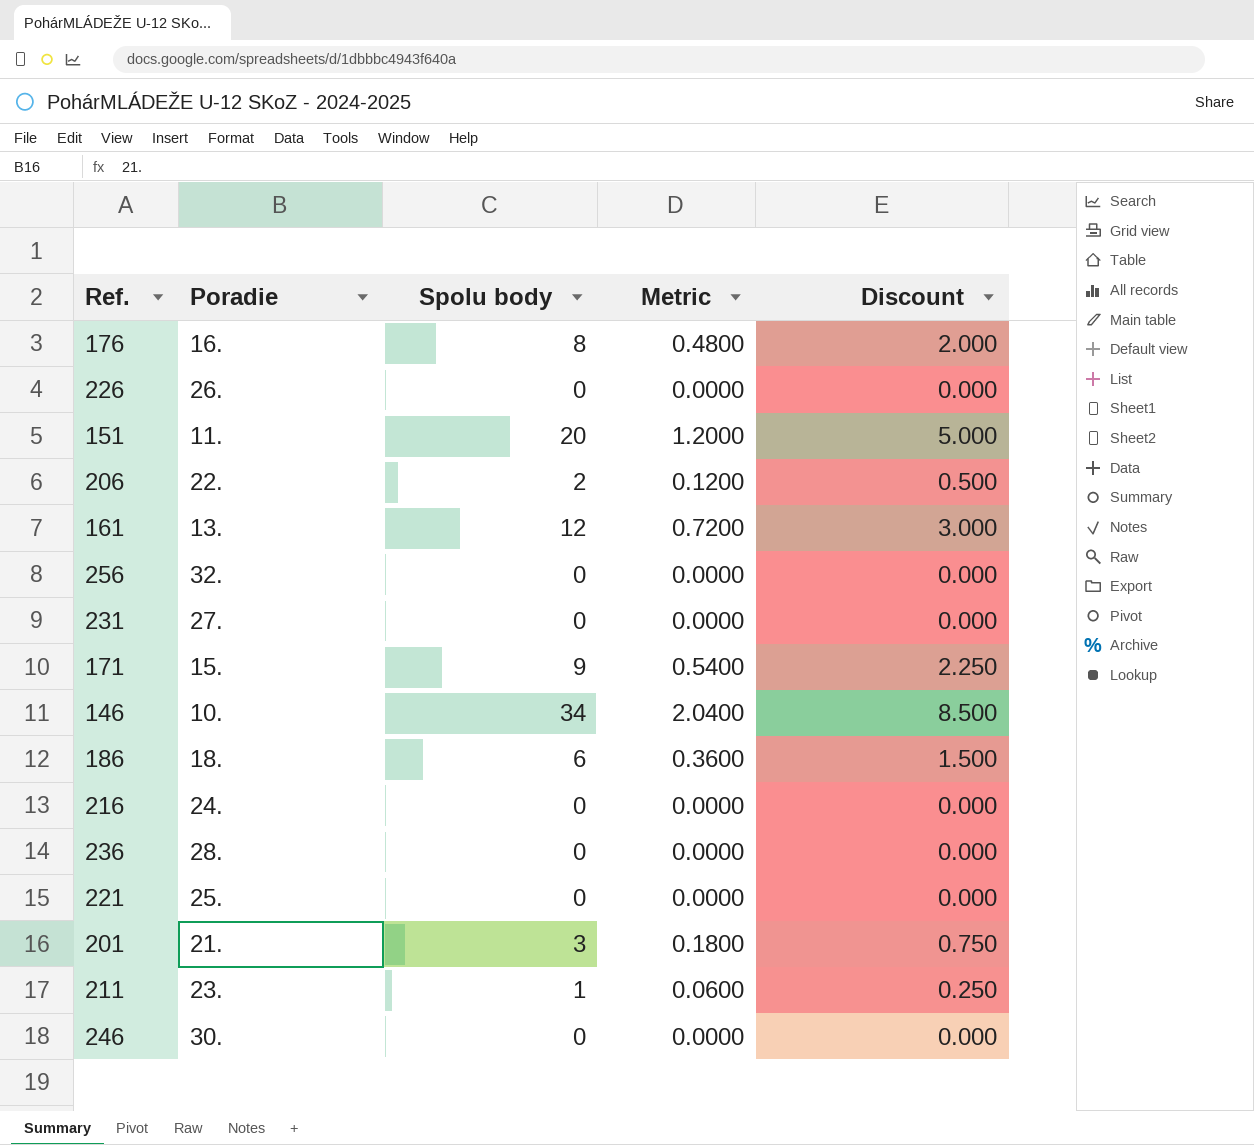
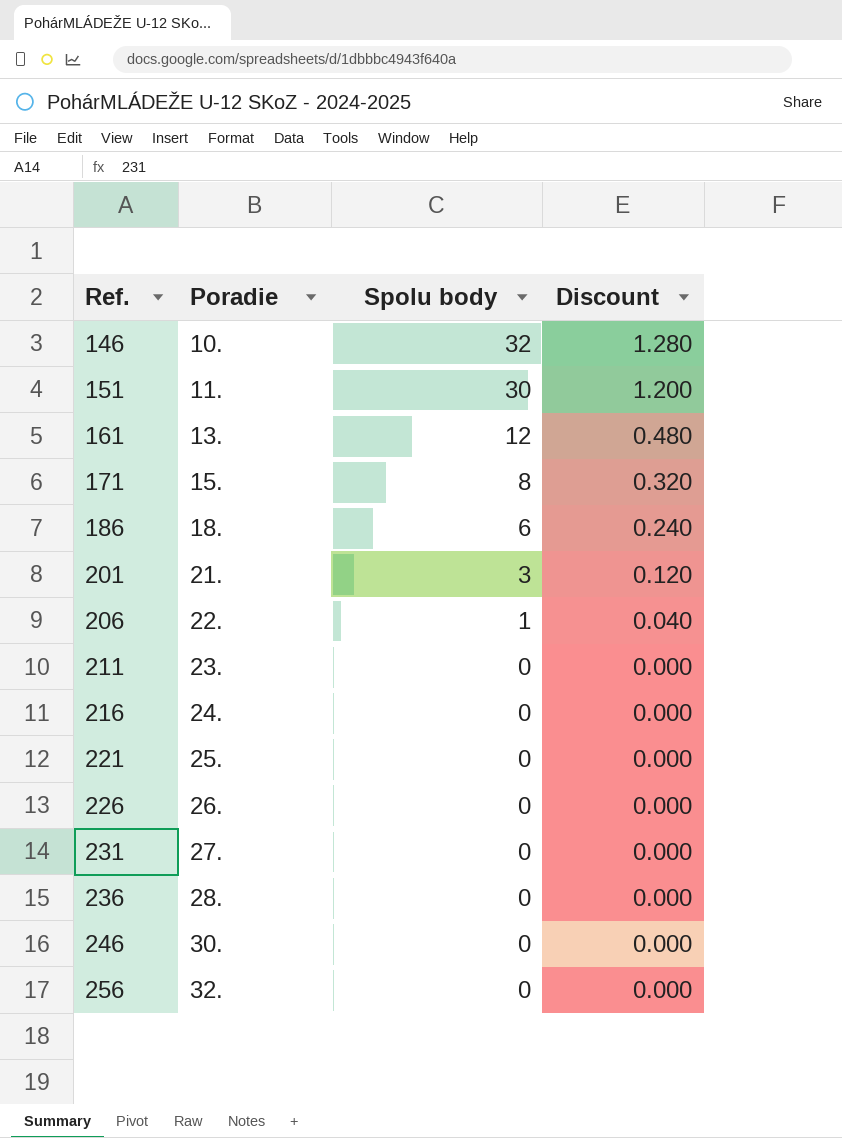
row order: none -> Ref. ascending
column Metric | formula: [Spolu body] * 0.06 -> none
column Discount | formula: [Spolu body] * 0.25 -> [Spolu body] * 0.04
row 176: 16. | 8 | 0.4800 | 2.000 -> none
146 | Spolu body: 34 -> 32
151 | Spolu body: 20 -> 30
171 | Spolu body: 9 -> 8
206 | Spolu body: 2 -> 1
211 | Spolu body: 1 -> 0

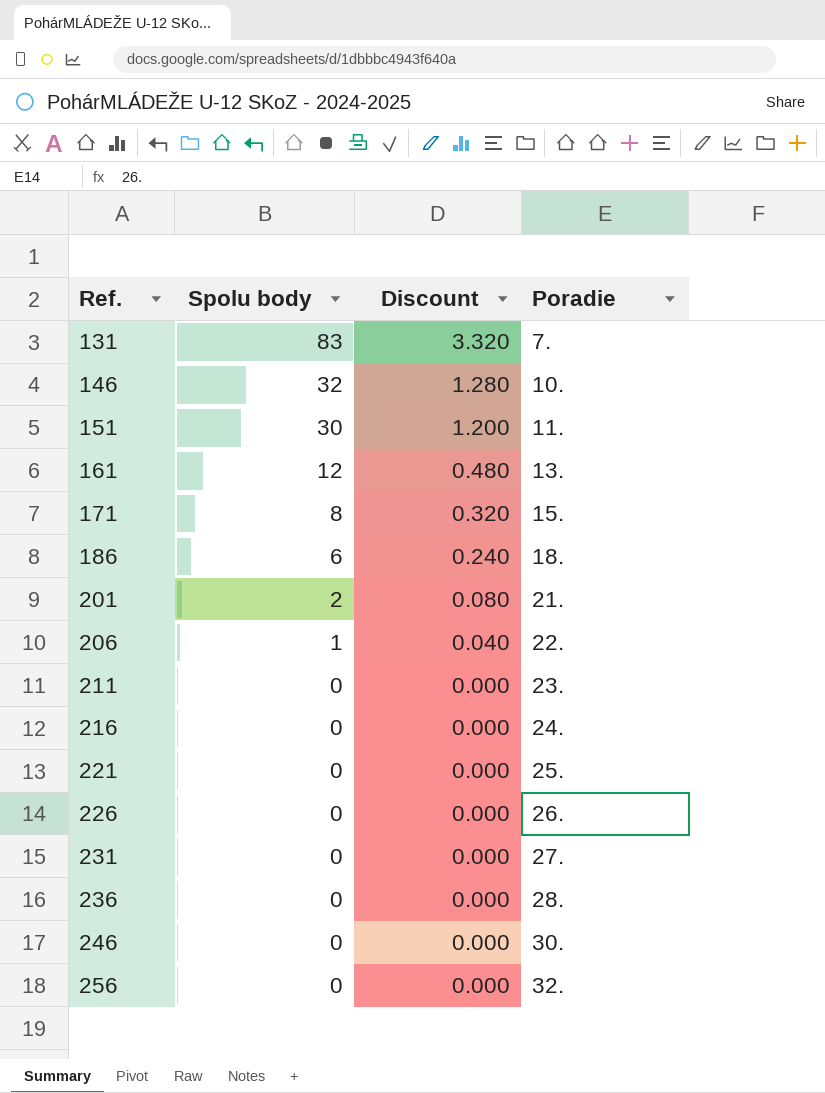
column Poradie | position: 2 -> 4
row 131: none -> 83 | 3.320 | 7.
201 | Spolu body: 3 -> 2
201 | Discount: 0.120 -> 0.080

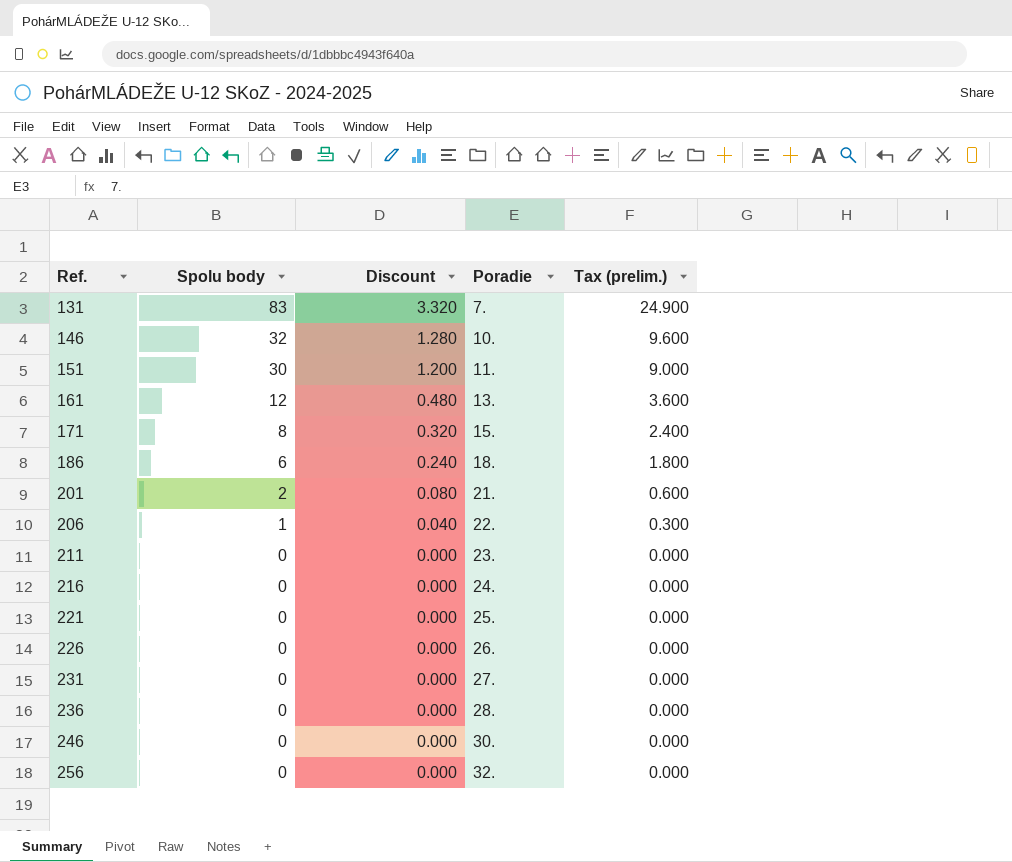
column Tax (prelim.) | formula: none -> [Spolu body] * 0.3

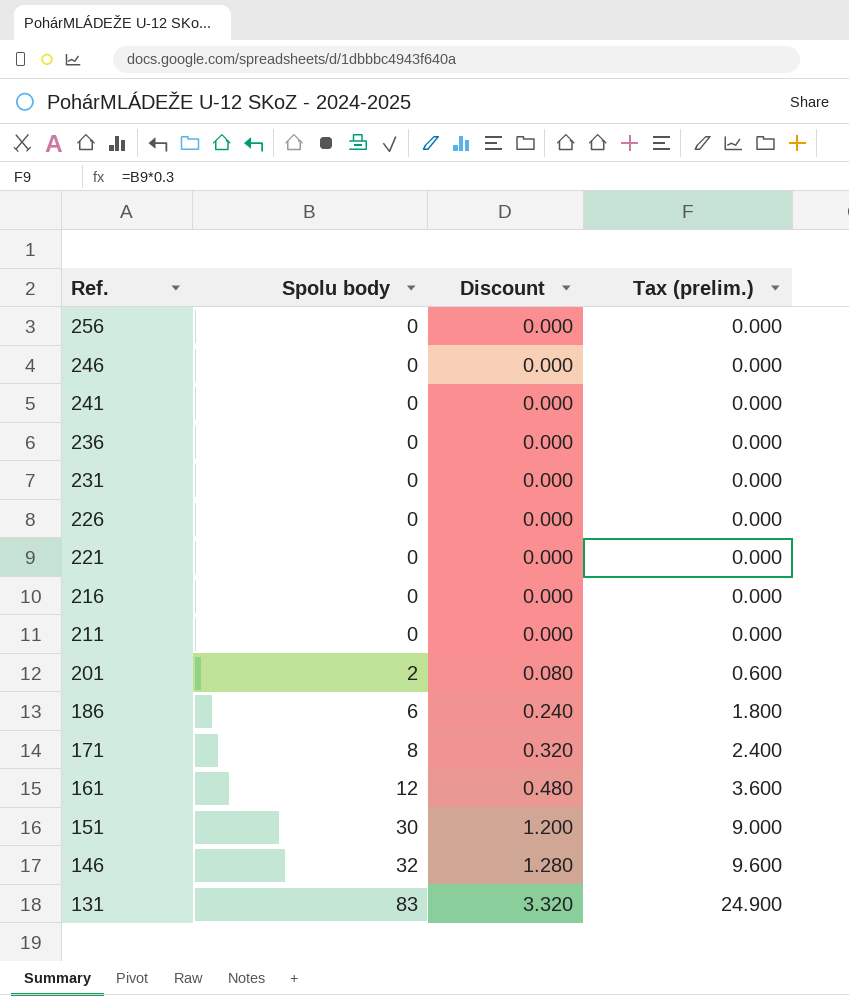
row order: Ref. ascending -> Ref. descending
column Poradie | position: 4 -> none
row 206: 1 | 0.040 | 22. | 0.300 -> none
row 241: none -> 0 | 0.000 | 0.000

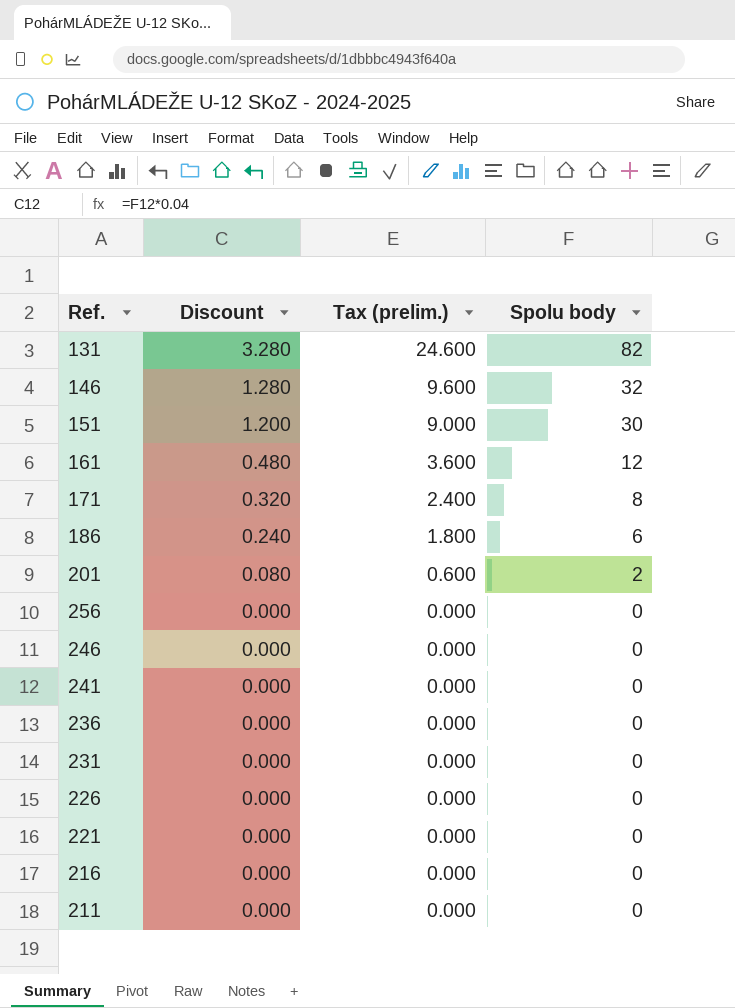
row order: Ref. descending -> Discount descending
column Spolu body | position: 2 -> 4
131 | Discount: 3.320 -> 3.280
131 | Tax (prelim.): 24.900 -> 24.600
131 | Spolu body: 83 -> 82

